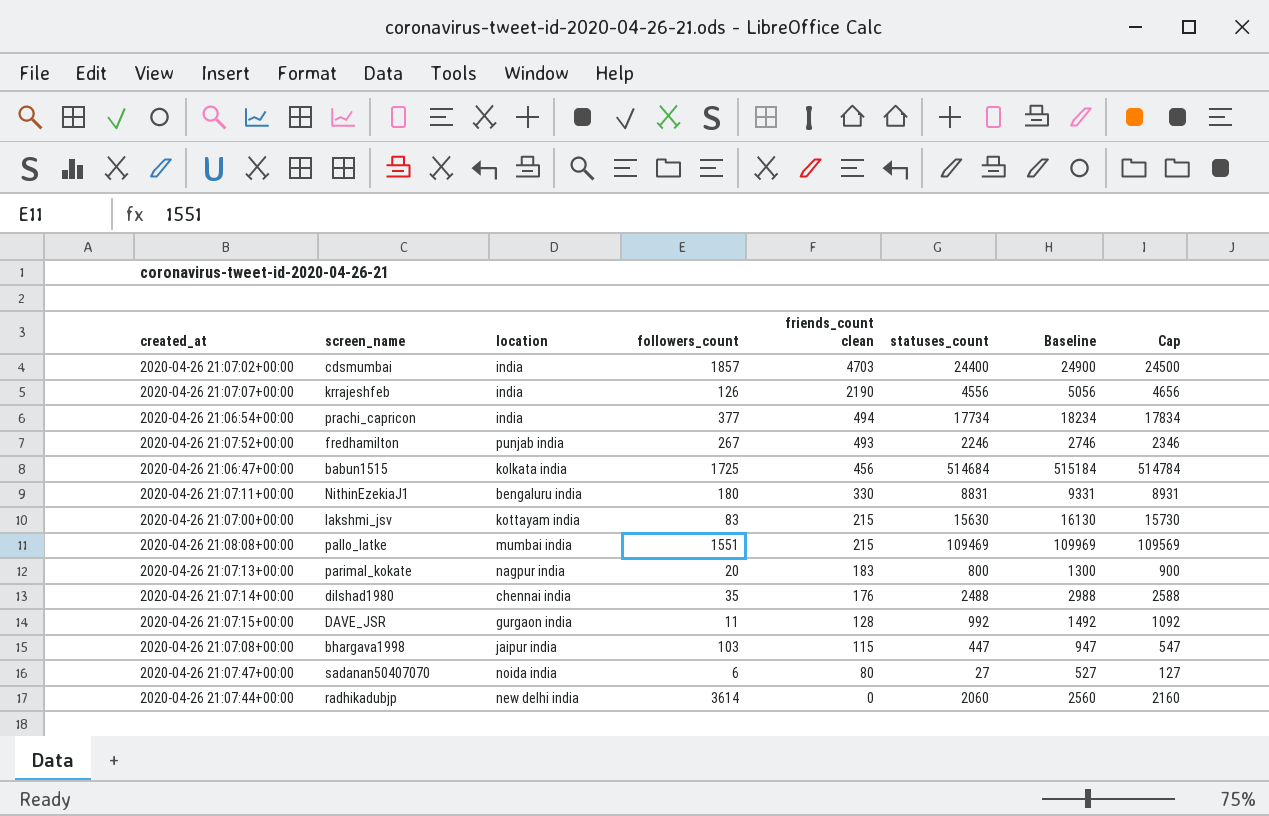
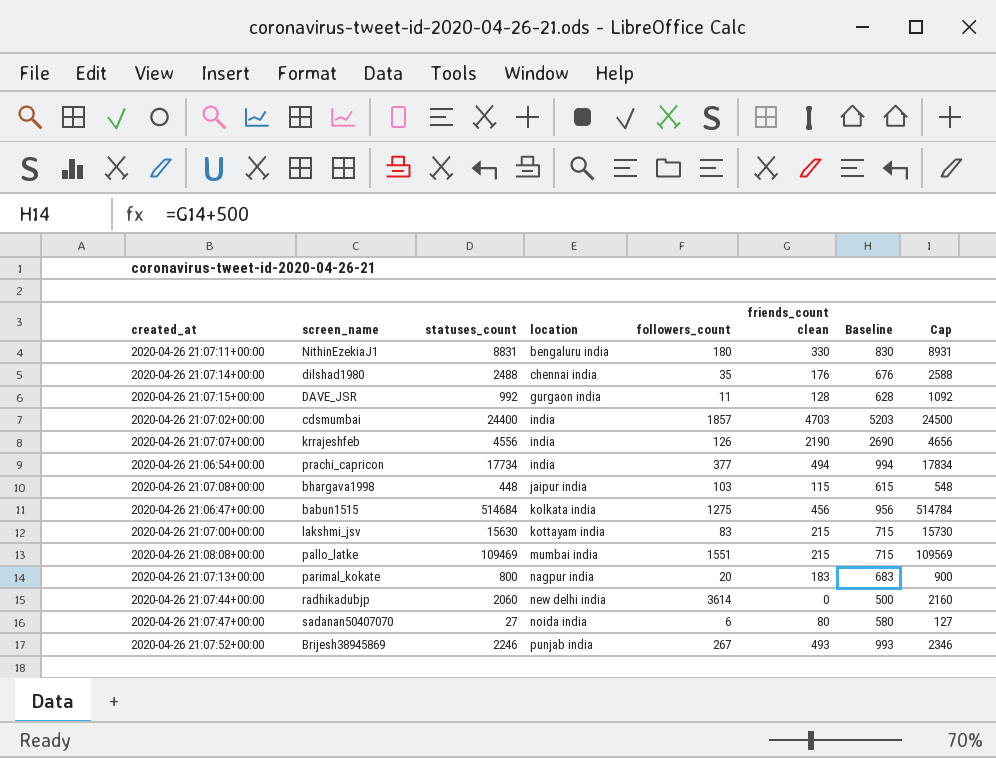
row order: friends_count clean descending -> location ascending
column statuses_count | position: 6 -> 3
column Baseline | formula: [statuses_count] + 500 -> [friends_count clean] + 500
2020-04-26 21:07:08+00:00 | statuses_count: 447 -> 448
2020-04-26 21:07:08+00:00 | Cap: 547 -> 548
2020-04-26 21:06:47+00:00 | followers_count: 1725 -> 1275
2020-04-26 21:07:52+00:00 | screen_name: fredhamilton -> Brijesh38945869

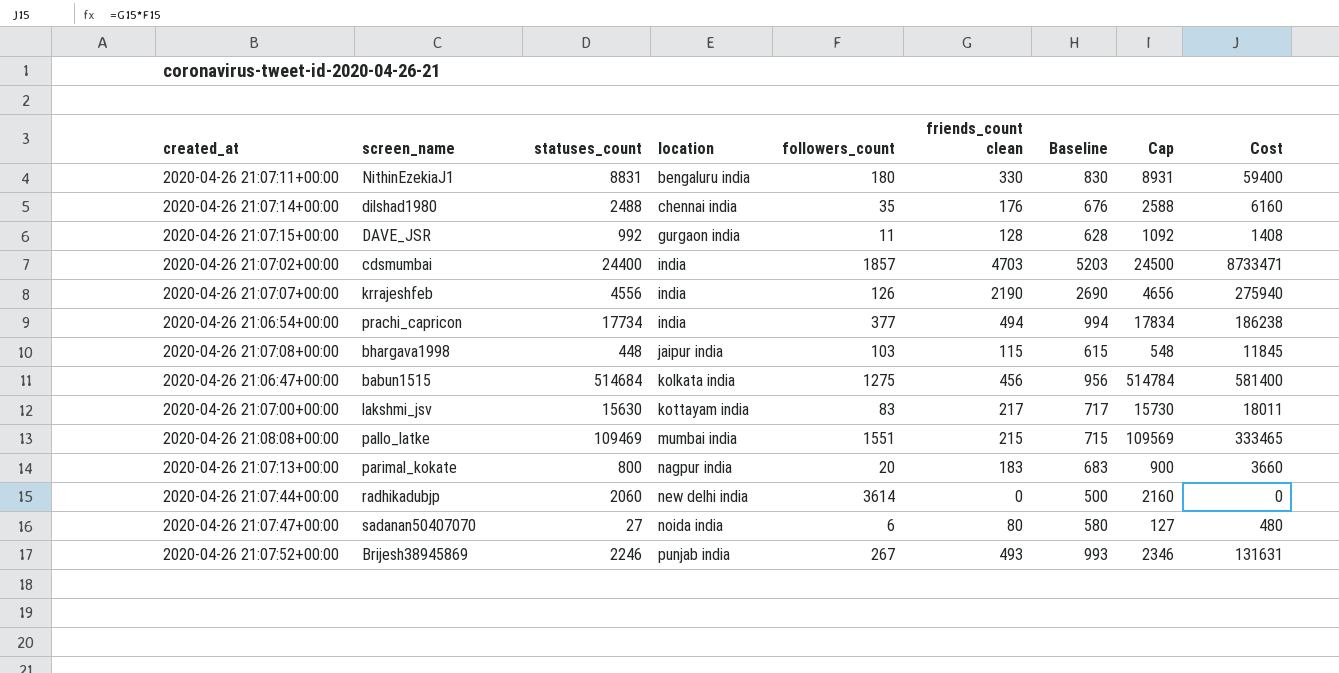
column Cost | formula: none -> [followers_count] * [friends_count clean]
2020-04-26 21:07:00+00:00 | friends_count clean: 215 -> 217
2020-04-26 21:07:00+00:00 | Baseline: 715 -> 717

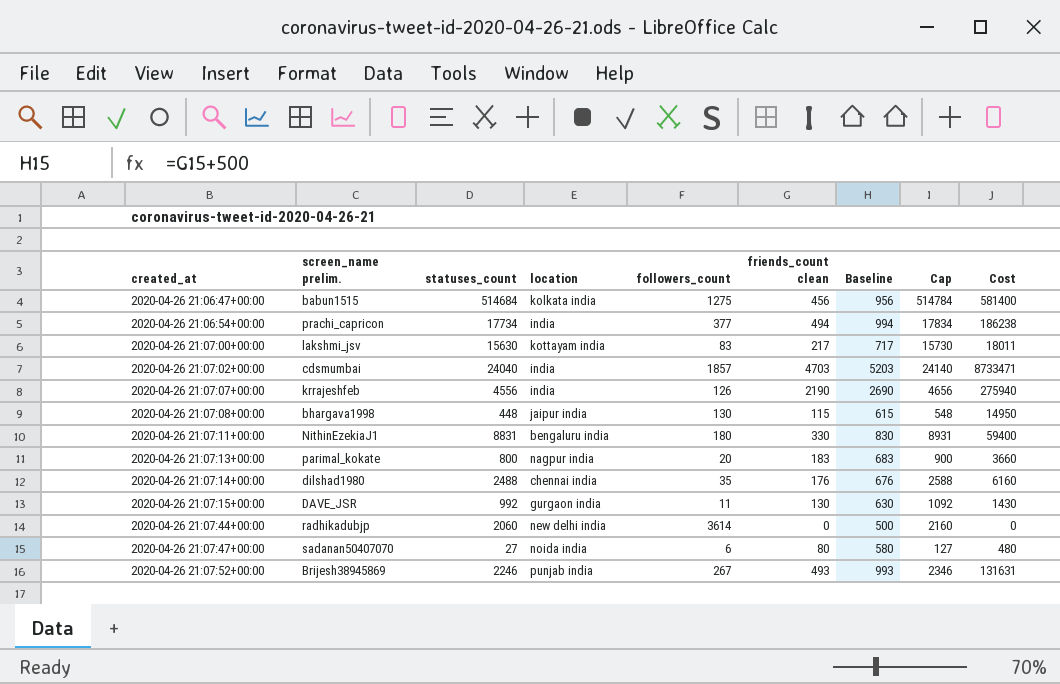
row order: location ascending -> created_at ascending
column name: screen_name -> screen_name prelim.
row 2020-04-26 21:08:08+00:00: pallo_latke | 109469 | mumbai india | 1551 | 215 | 715 | 109569 | 333465 -> none
2020-04-26 21:07:02+00:00 | statuses_count: 24400 -> 24040
2020-04-26 21:07:02+00:00 | Cap: 24500 -> 24140
2020-04-26 21:07:08+00:00 | followers_count: 103 -> 130
2020-04-26 21:07:08+00:00 | Cost: 11845 -> 14950
2020-04-26 21:07:15+00:00 | friends_count clean: 128 -> 130
2020-04-26 21:07:15+00:00 | Baseline: 628 -> 630
2020-04-26 21:07:15+00:00 | Cost: 1408 -> 1430

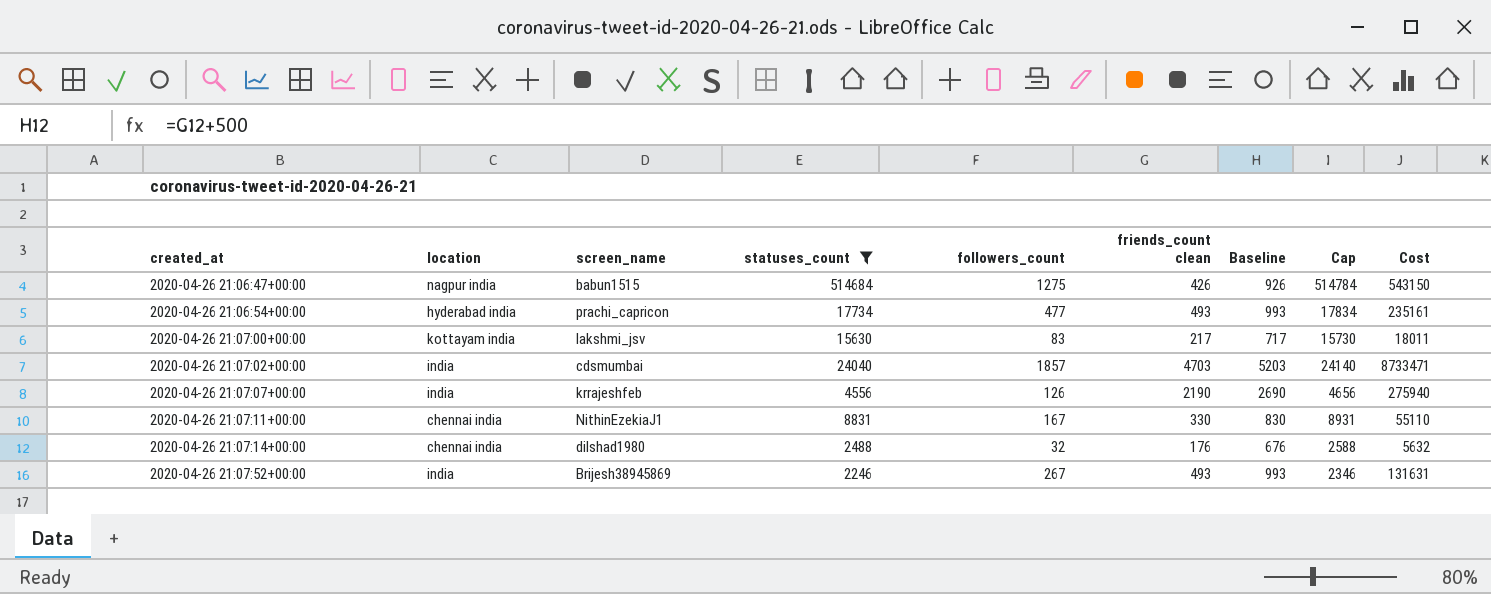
filter: none -> statuses_count >= 2246
column location | position: 4 -> 2
column name: screen_name prelim. -> screen_name
2020-04-26 21:06:47+00:00 | location: kolkata india -> nagpur india
2020-04-26 21:06:47+00:00 | friends_count clean: 456 -> 426
2020-04-26 21:06:47+00:00 | Baseline: 956 -> 926
2020-04-26 21:06:47+00:00 | Cost: 581400 -> 543150
2020-04-26 21:06:54+00:00 | location: india -> hyderabad india
2020-04-26 21:06:54+00:00 | followers_count: 377 -> 477
2020-04-26 21:06:54+00:00 | friends_count clean: 494 -> 493
2020-04-26 21:06:54+00:00 | Baseline: 994 -> 993
2020-04-26 21:06:54+00:00 | Cost: 186238 -> 235161
2020-04-26 21:07:11+00:00 | location: bengaluru india -> chennai india
2020-04-26 21:07:11+00:00 | followers_count: 180 -> 167
2020-04-26 21:07:11+00:00 | Cost: 59400 -> 55110
2020-04-26 21:07:14+00:00 | followers_count: 35 -> 32
2020-04-26 21:07:14+00:00 | Cost: 6160 -> 5632
2020-04-26 21:07:52+00:00 | location: punjab india -> india

